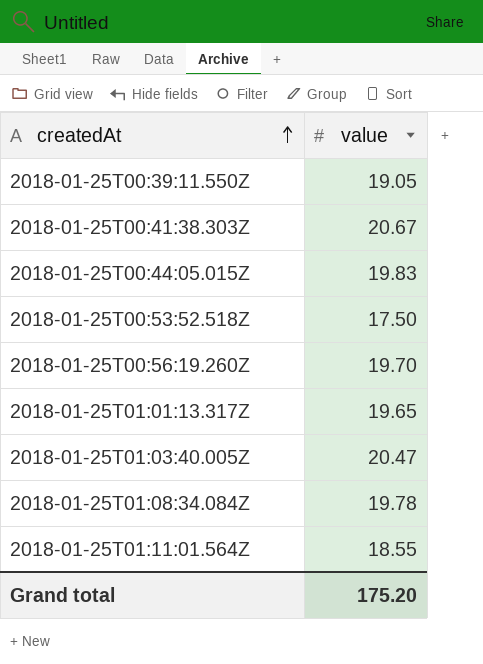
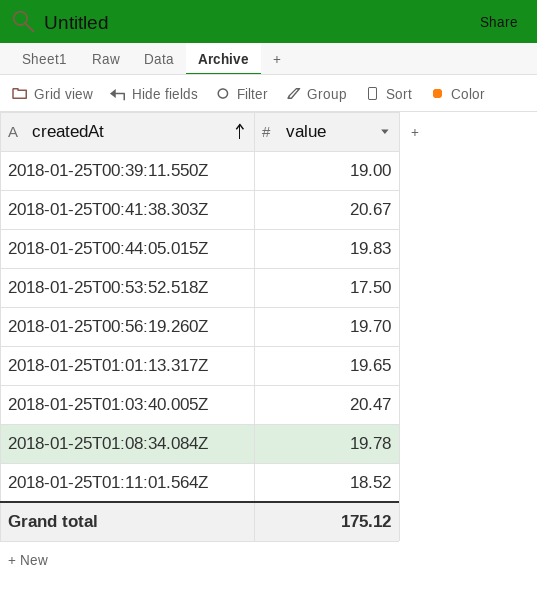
2018-01-25T00:39:11.550Z | value: 19.05 -> 19.00
2018-01-25T01:11:01.564Z | value: 18.55 -> 18.52
Grand total | value: 175.20 -> 175.12

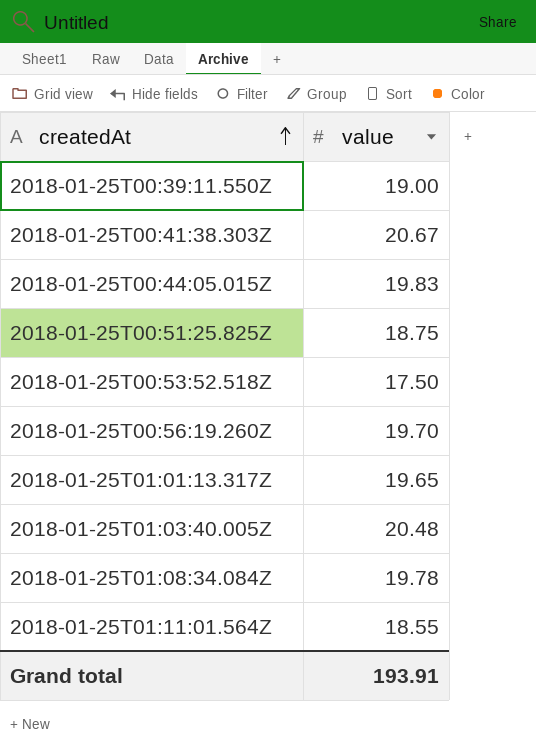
row 2018-01-25T00:51:25.825Z: none -> 18.75
2018-01-25T01:03:40.005Z | value: 20.47 -> 20.48
2018-01-25T01:11:01.564Z | value: 18.52 -> 18.55
Grand total | value: 175.12 -> 193.91

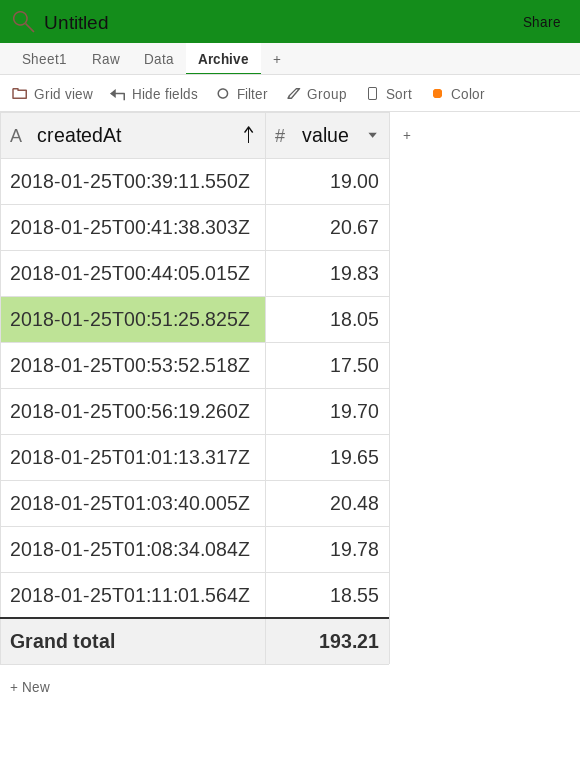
2018-01-25T00:51:25.825Z | value: 18.75 -> 18.05
Grand total | value: 193.91 -> 193.21

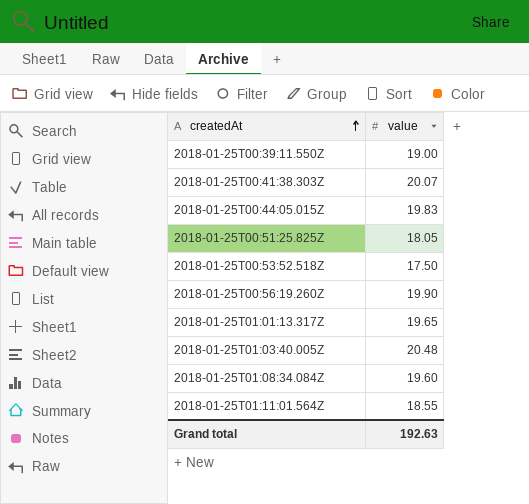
2018-01-25T00:41:38.303Z | value: 20.67 -> 20.07
2018-01-25T00:56:19.260Z | value: 19.70 -> 19.90
2018-01-25T01:08:34.084Z | value: 19.78 -> 19.60
Grand total | value: 193.21 -> 192.63

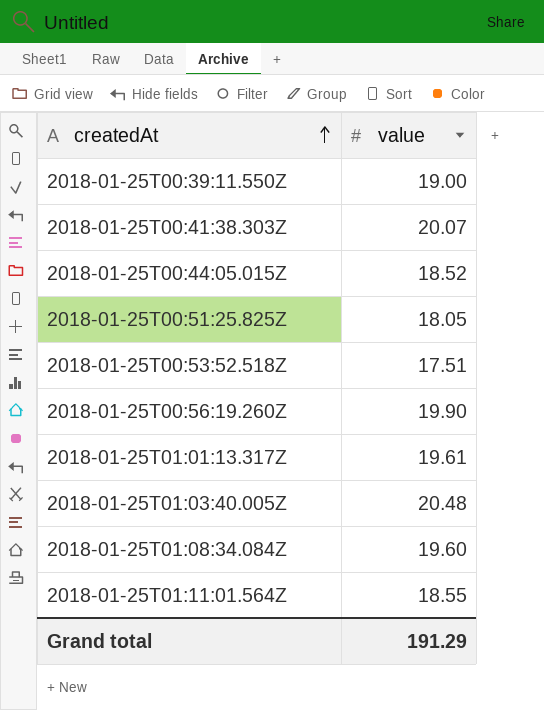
2018-01-25T00:44:05.015Z | value: 19.83 -> 18.52
2018-01-25T00:53:52.518Z | value: 17.50 -> 17.51
2018-01-25T01:01:13.317Z | value: 19.65 -> 19.61
Grand total | value: 192.63 -> 191.29

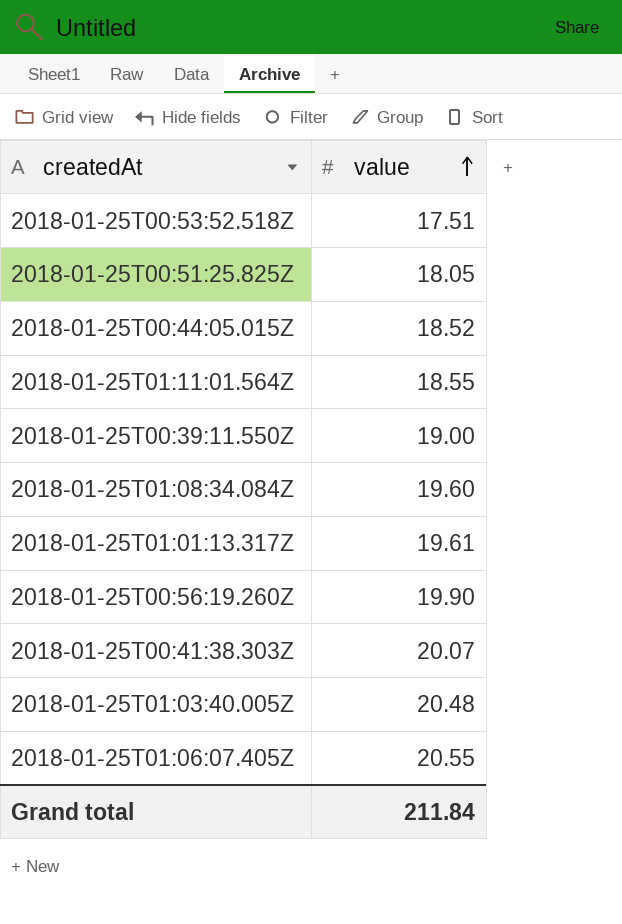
row order: createdAt ascending -> value ascending
row 2018-01-25T01:06:07.405Z: none -> 20.55
Grand total | value: 191.29 -> 211.84

